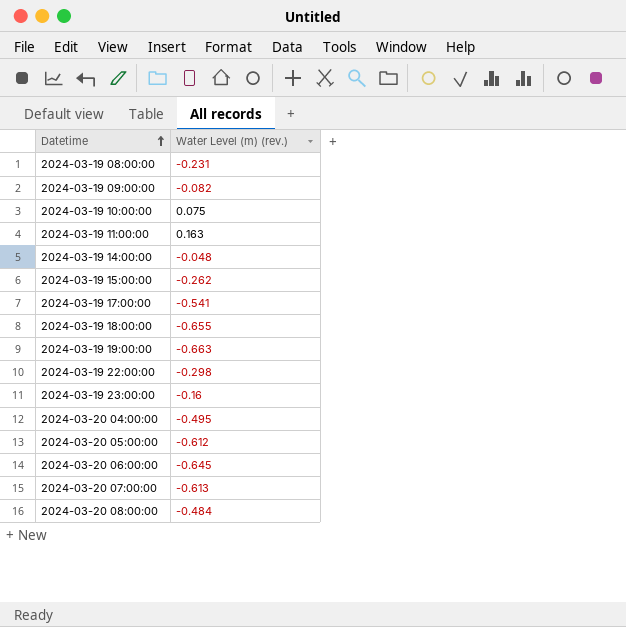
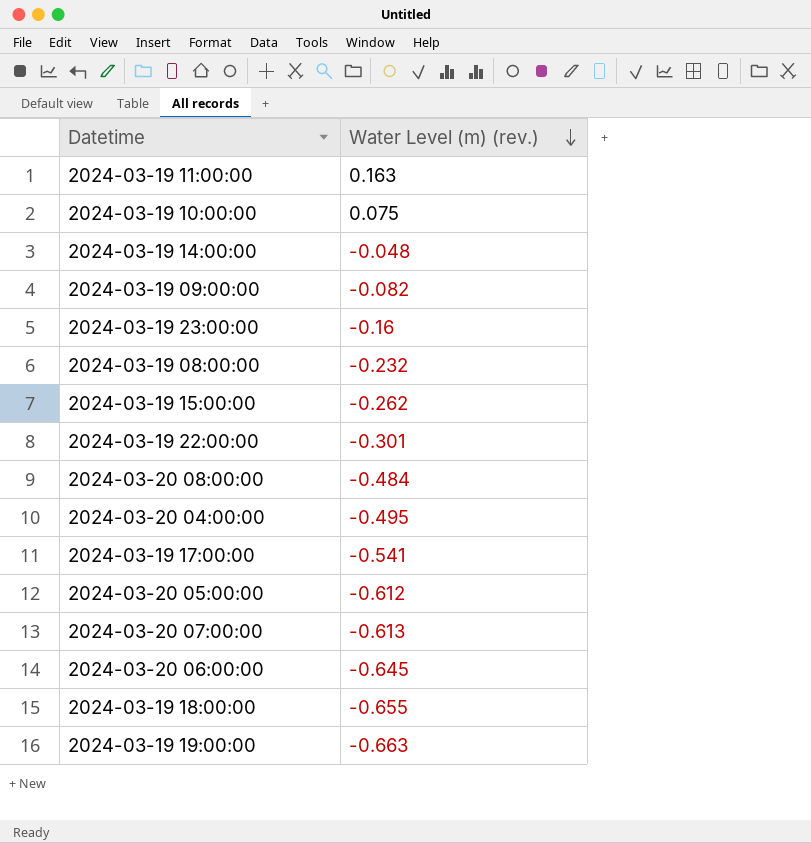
row order: Datetime ascending -> Water Level (m) (rev.) descending
2024-03-19 08:00:00 | Water Level (m) (rev.): -0.231 -> -0.232
2024-03-19 22:00:00 | Water Level (m) (rev.): -0.298 -> -0.301

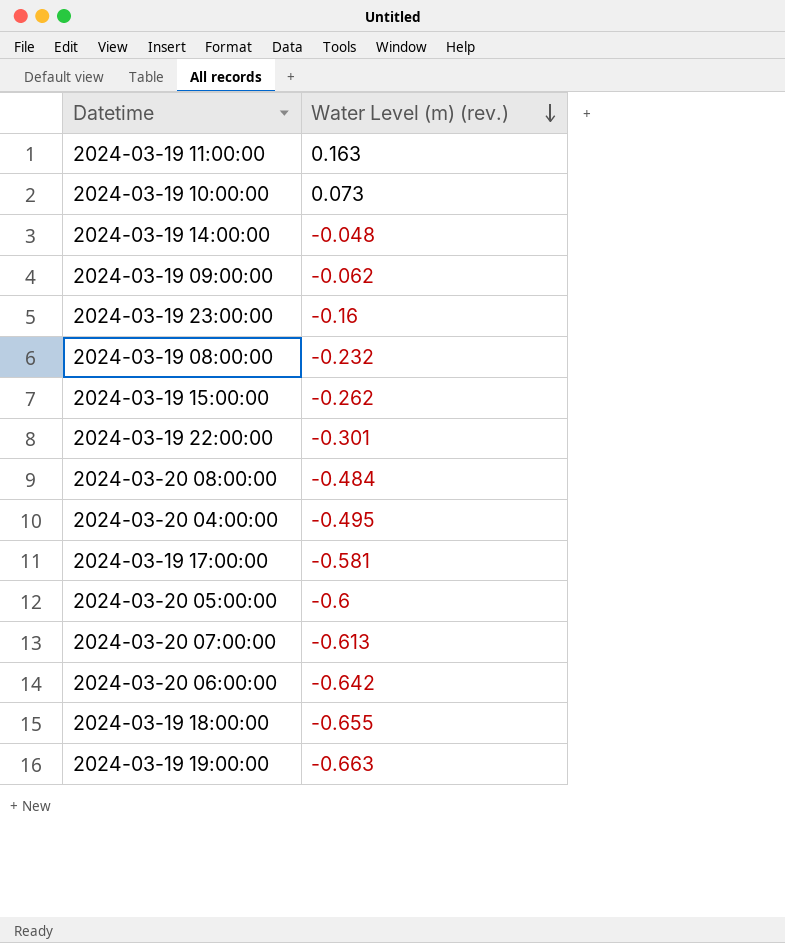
2024-03-19 10:00:00 | Water Level (m) (rev.): 0.075 -> 0.073
2024-03-19 09:00:00 | Water Level (m) (rev.): -0.082 -> -0.062
2024-03-19 17:00:00 | Water Level (m) (rev.): -0.541 -> -0.581
2024-03-20 05:00:00 | Water Level (m) (rev.): -0.612 -> -0.6
2024-03-20 06:00:00 | Water Level (m) (rev.): -0.645 -> -0.642

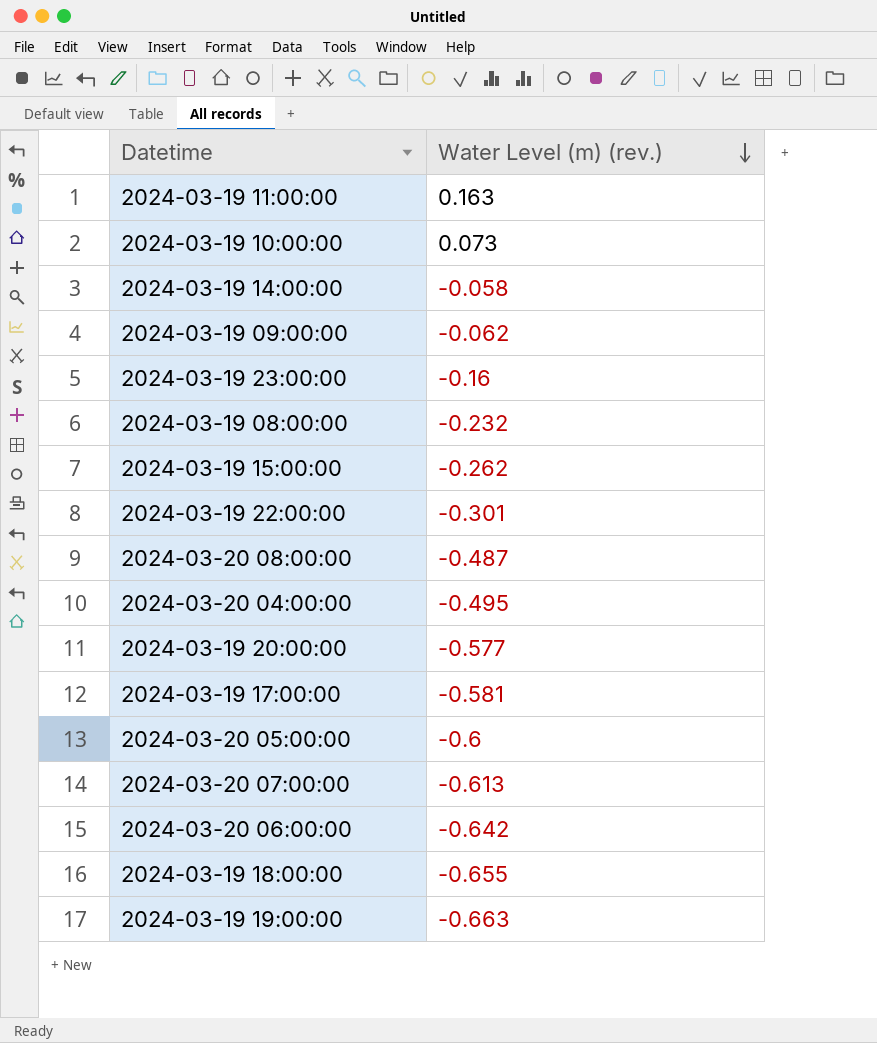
2024-03-19 14:00:00 | Water Level (m) (rev.): -0.048 -> -0.058
2024-03-20 08:00:00 | Water Level (m) (rev.): -0.484 -> -0.487
row 2024-03-19 20:00:00: none -> -0.577

